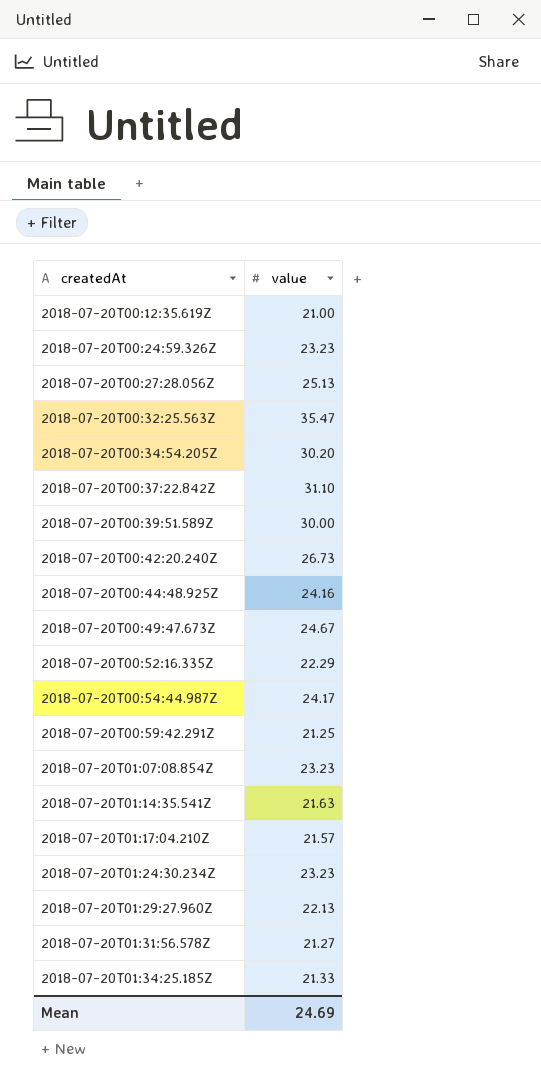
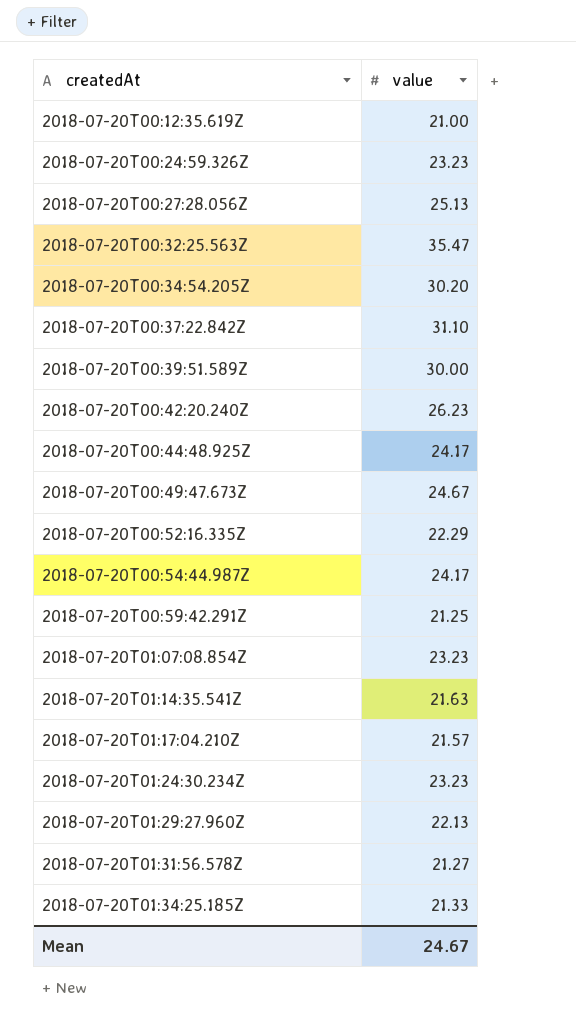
2018-07-20T00:42:20.240Z | value: 26.73 -> 26.23
2018-07-20T00:44:48.925Z | value: 24.16 -> 24.17
Mean | value: 24.69 -> 24.67

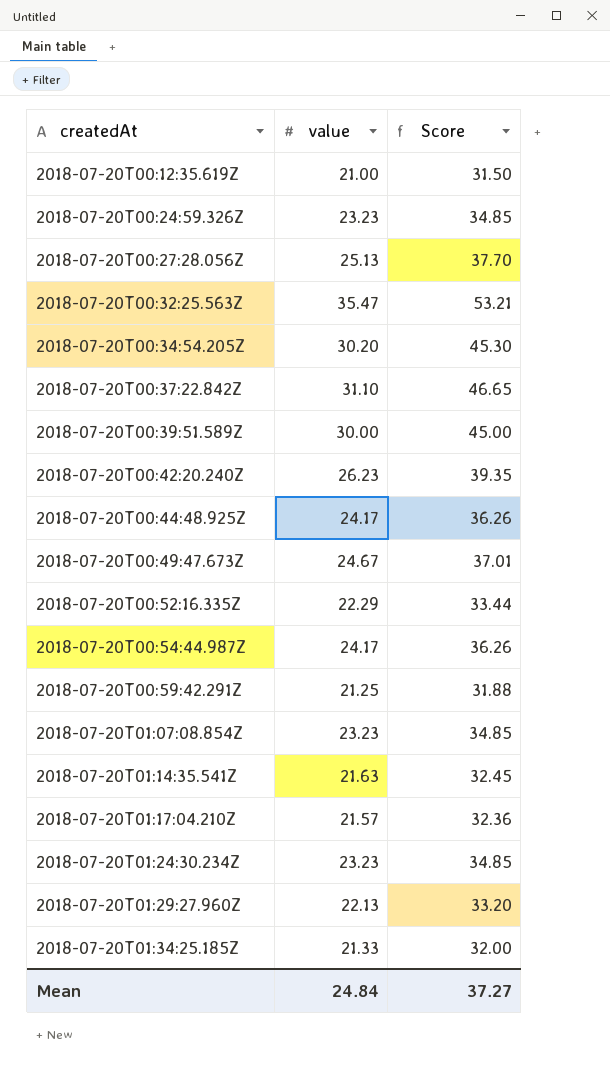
column Score | formula: none -> [value] * 1.5
row 2018-07-20T01:31:56.578Z: 21.27 -> none
Mean | value: 24.67 -> 24.84

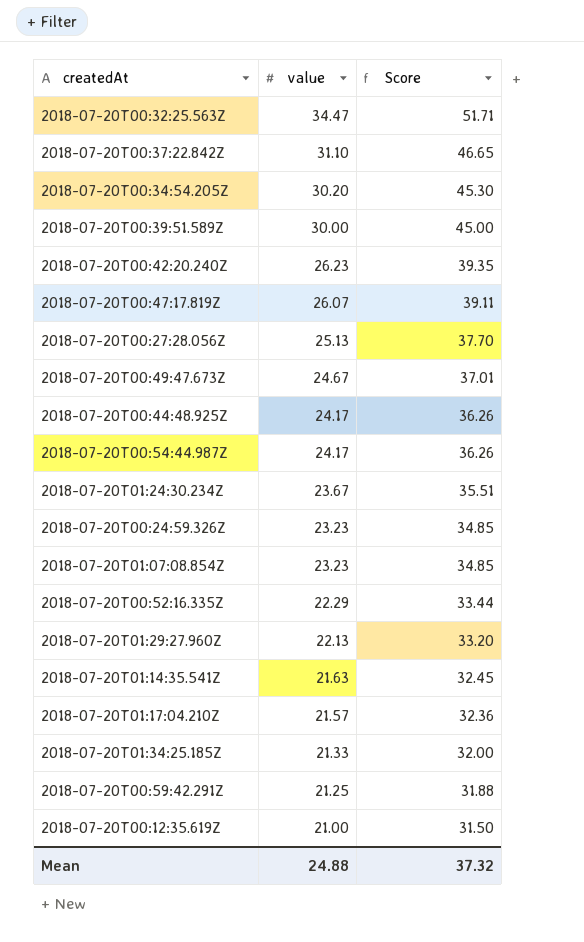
row order: createdAt ascending -> value descending
2018-07-20T00:32:25.563Z | value: 35.47 -> 34.47
2018-07-20T00:32:25.563Z | Score: 53.21 -> 51.71
row 2018-07-20T00:47:17.819Z: none -> 26.07 | 39.11
2018-07-20T01:24:30.234Z | value: 23.23 -> 23.67
2018-07-20T01:24:30.234Z | Score: 34.85 -> 35.51
Mean | value: 24.84 -> 24.88
Mean | Score: 37.27 -> 37.32

